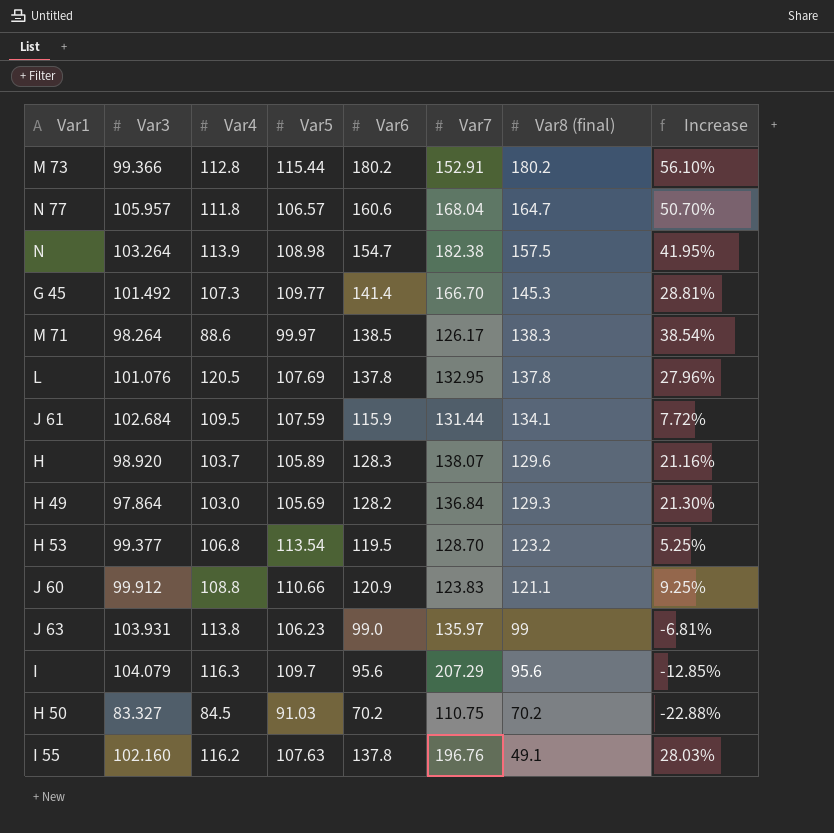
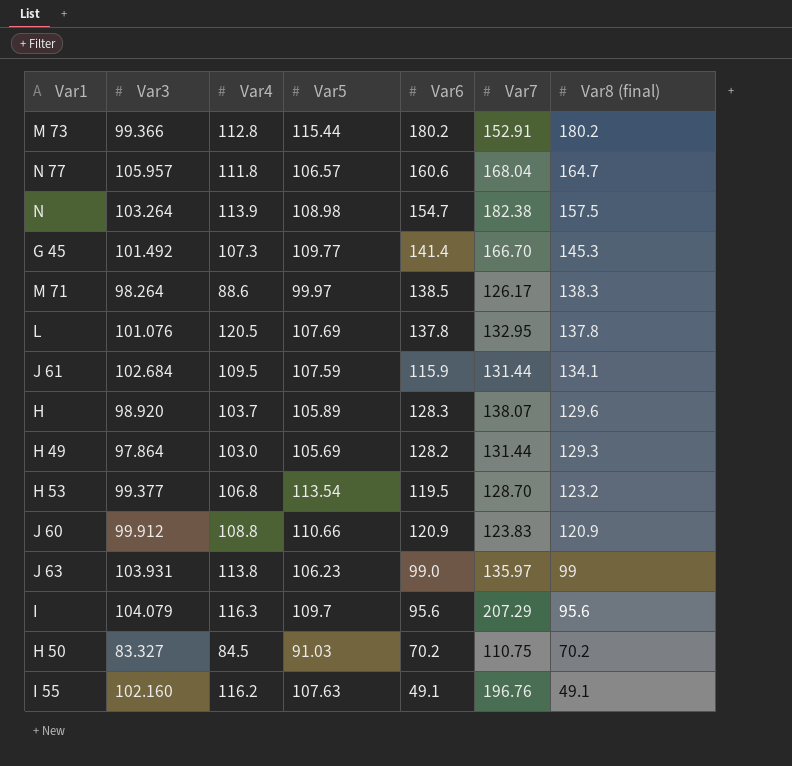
column Increase | formula: ([Var6] - [Var5]) / [Var5] -> none
H 49 | Var7: 136.84 -> 131.44
J 60 | Var8 (final): 121.1 -> 120.9
I 55 | Var6: 137.8 -> 49.1

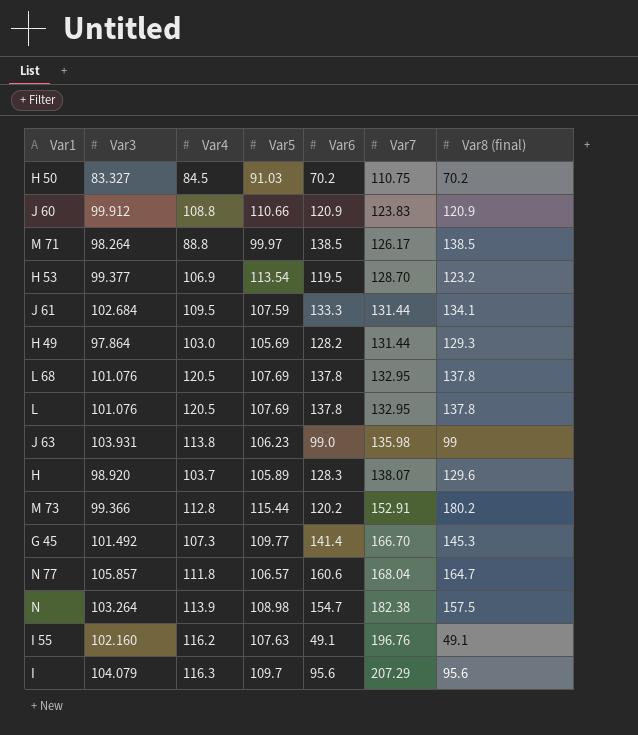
row order: Var8 (final) descending -> Var7 ascending
M 71 | Var4: 88.6 -> 88.8
M 71 | Var8 (final): 138.3 -> 138.5
H 53 | Var4: 106.8 -> 106.9
J 61 | Var6: 115.9 -> 133.3
row L 68: none -> 101.076 | 120.5 | 107.69 | 137.8 | 132.95 | 137.8
J 63 | Var7: 135.97 -> 135.98
M 73 | Var6: 180.2 -> 120.2
N 77 | Var3: 105.957 -> 105.857

